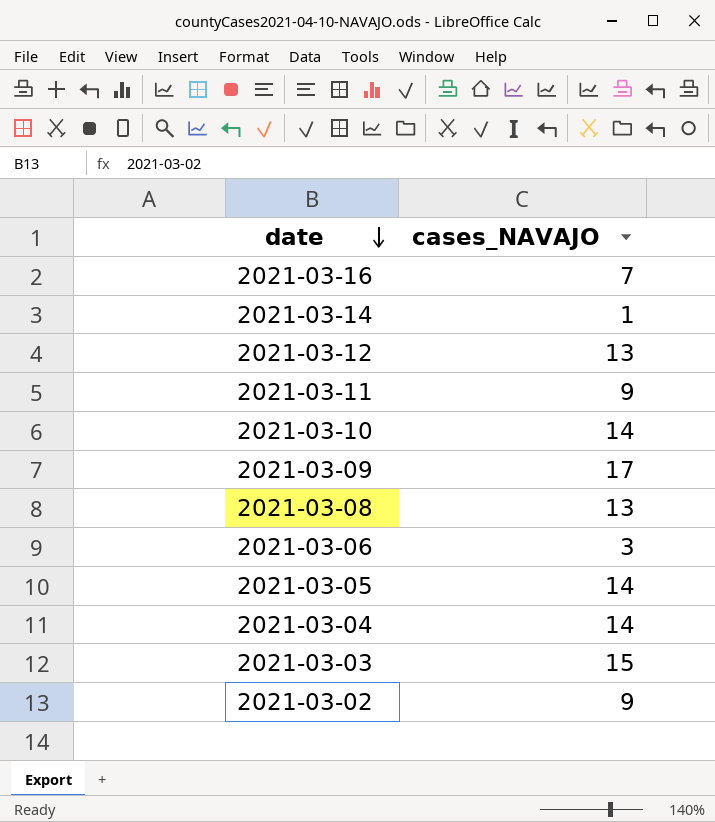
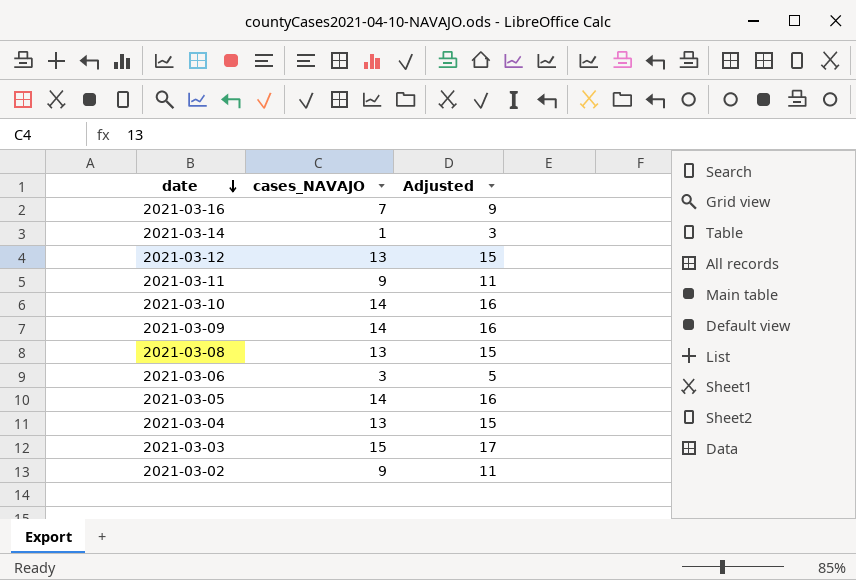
column Adjusted | formula: none -> [cases_NAVAJO] + 2
2021-03-09 | cases_NAVAJO: 17 -> 14
2021-03-04 | cases_NAVAJO: 14 -> 13

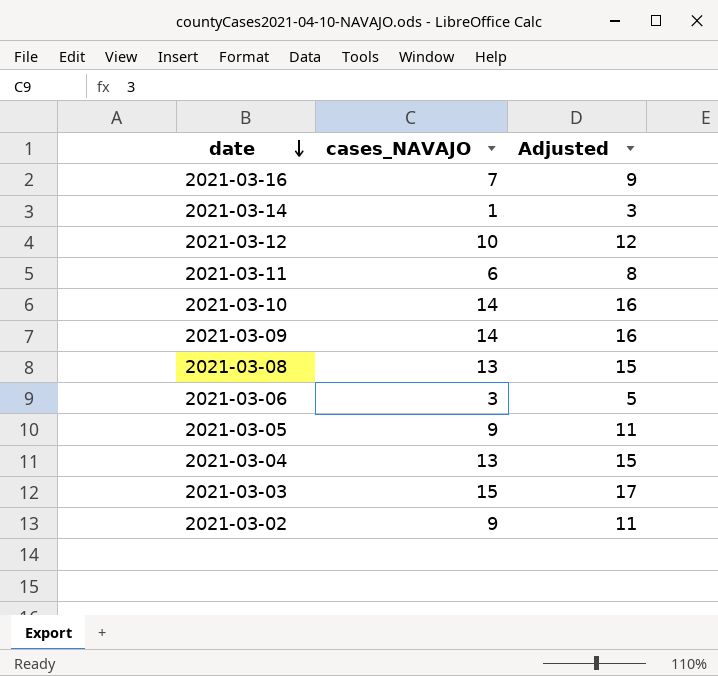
2021-03-12 | cases_NAVAJO: 13 -> 10
2021-03-12 | Adjusted: 15 -> 12
2021-03-11 | cases_NAVAJO: 9 -> 6
2021-03-11 | Adjusted: 11 -> 8
2021-03-05 | cases_NAVAJO: 14 -> 9
2021-03-05 | Adjusted: 16 -> 11

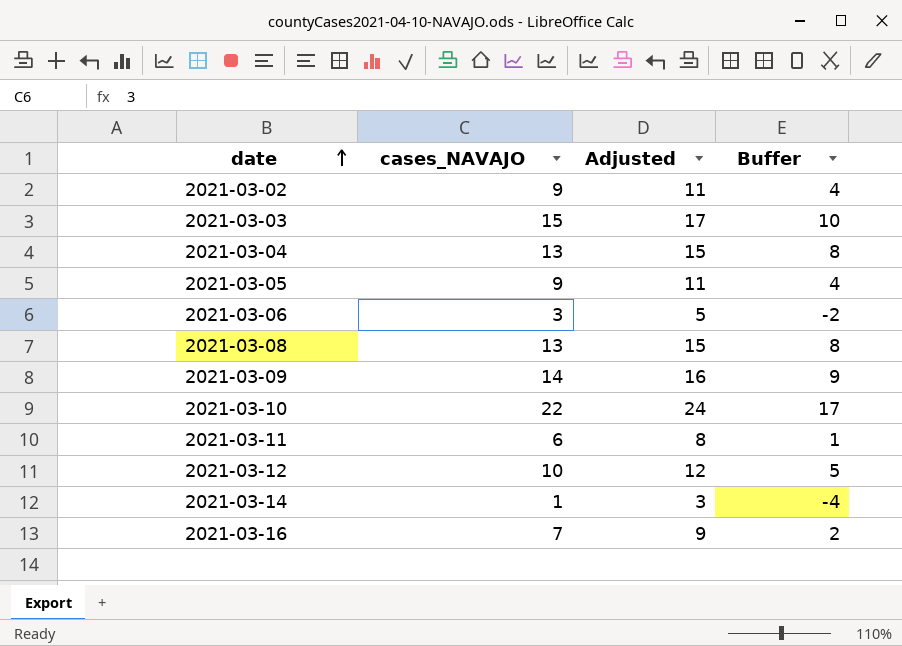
row order: date descending -> date ascending
column Buffer | formula: none -> [cases_NAVAJO] - 5
2021-03-10 | cases_NAVAJO: 14 -> 22
2021-03-10 | Adjusted: 16 -> 24

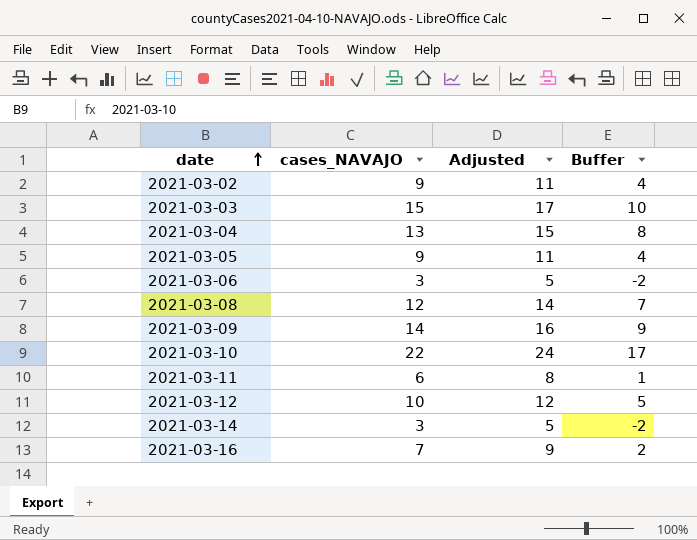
2021-03-08 | cases_NAVAJO: 13 -> 12
2021-03-08 | Adjusted: 15 -> 14
2021-03-08 | Buffer: 8 -> 7
2021-03-14 | cases_NAVAJO: 1 -> 3
2021-03-14 | Adjusted: 3 -> 5
2021-03-14 | Buffer: -4 -> -2

